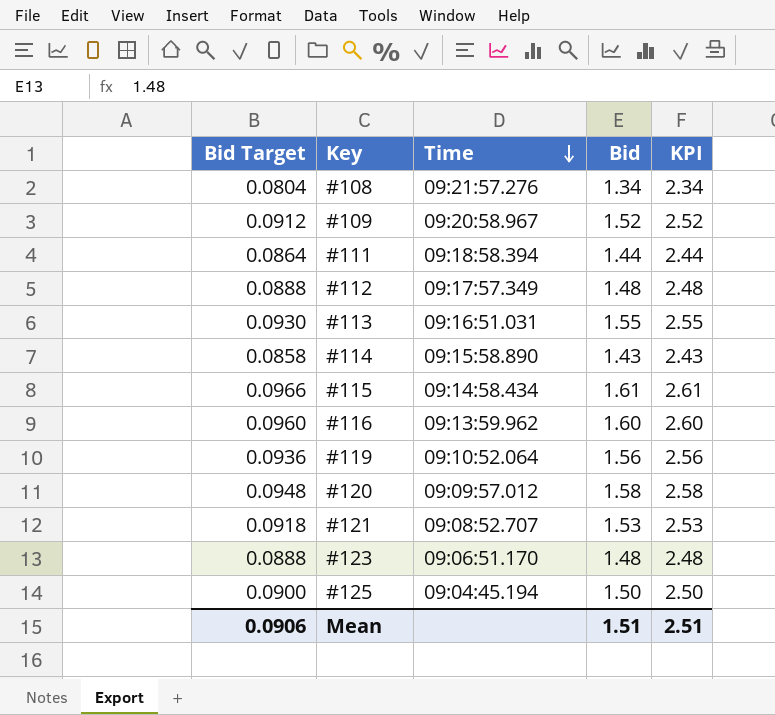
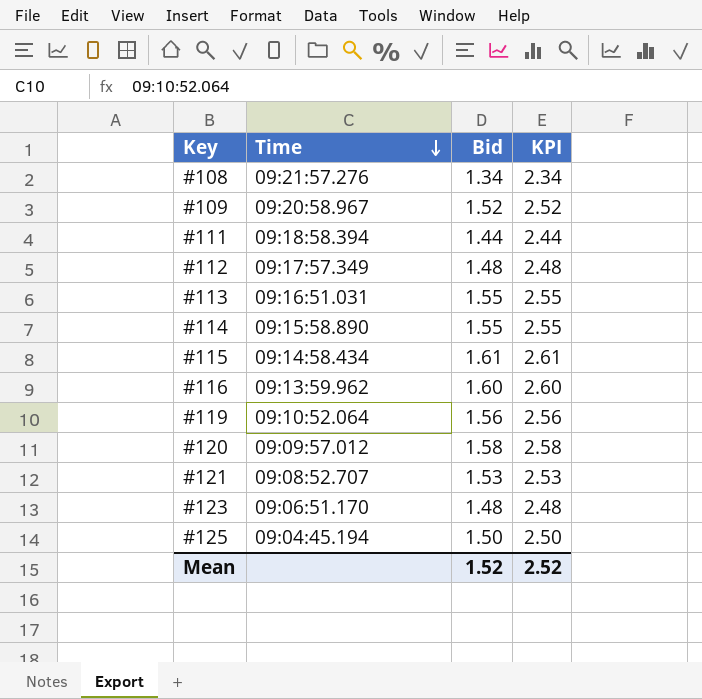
column Bid Target | formula: [Bid] * 0.06 -> none
#114 | Bid: 1.43 -> 1.55
#114 | KPI: 2.43 -> 2.55
Mean | Bid: 1.51 -> 1.52
Mean | KPI: 2.51 -> 2.52

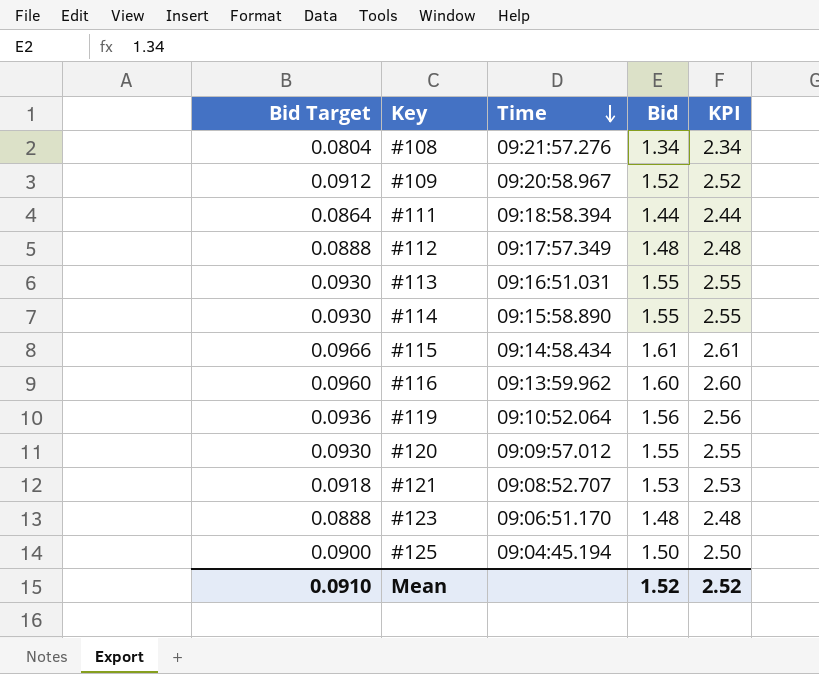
column Bid Target | formula: none -> [Bid] * 0.06
#120 | Bid: 1.58 -> 1.55
#120 | KPI: 2.58 -> 2.55

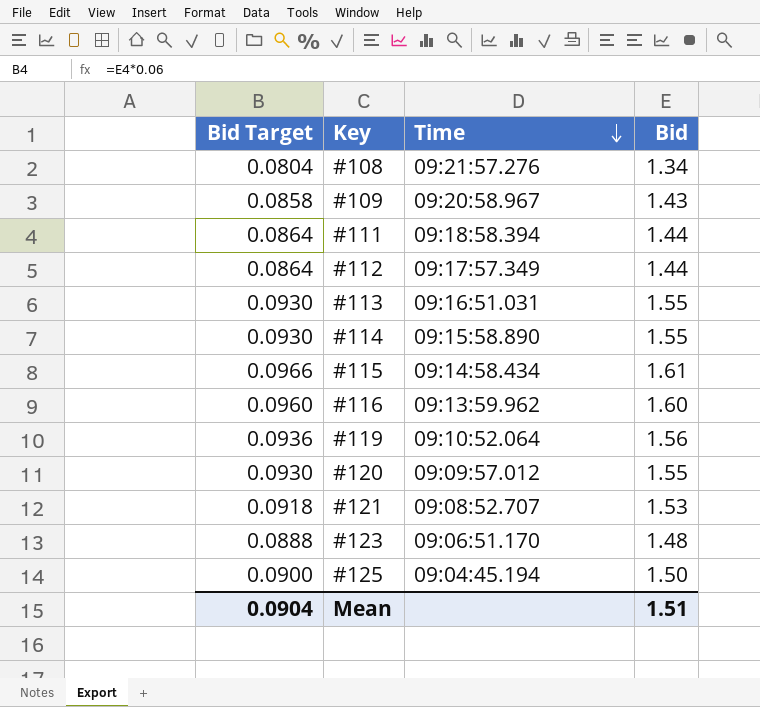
column KPI | formula: [Bid] + 1 -> none
#109 | Bid Target: 0.0912 -> 0.0858
#109 | Bid: 1.52 -> 1.43
#112 | Bid Target: 0.0888 -> 0.0864
#112 | Bid: 1.48 -> 1.44
Mean | Bid Target: 0.0910 -> 0.0904
Mean | Bid: 1.52 -> 1.51

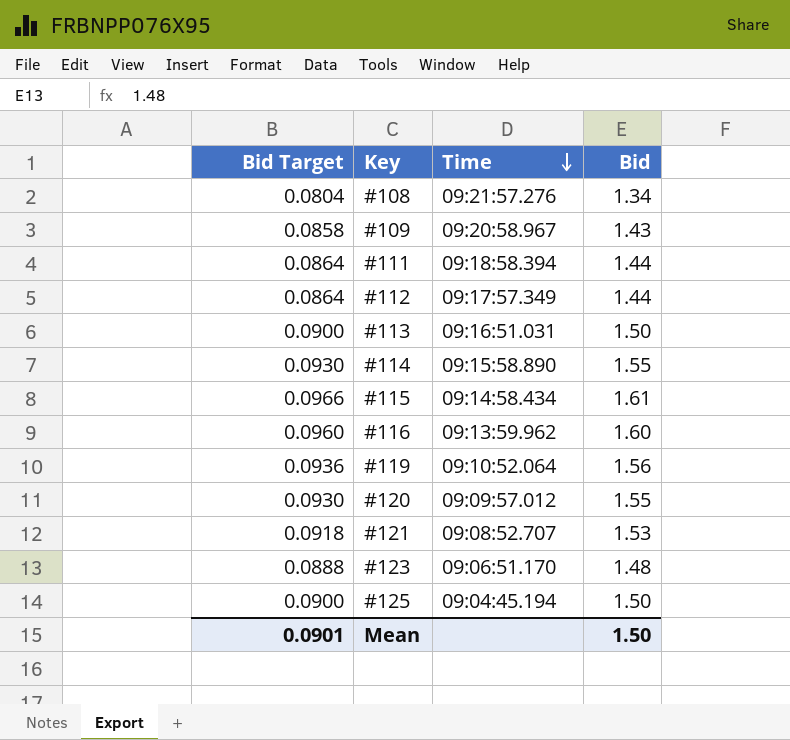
#113 | Bid Target: 0.0930 -> 0.0900
#113 | Bid: 1.55 -> 1.50
Mean | Bid Target: 0.0904 -> 0.0901
Mean | Bid: 1.51 -> 1.50

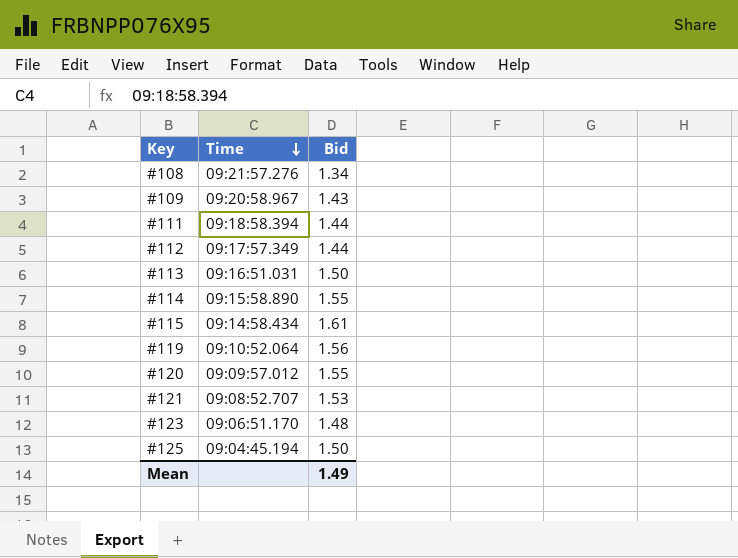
column Bid Target | formula: [Bid] * 0.06 -> none
row #116: 0.0960 | 09:13:59.962 | 1.60 -> none
Mean | Bid: 1.50 -> 1.49

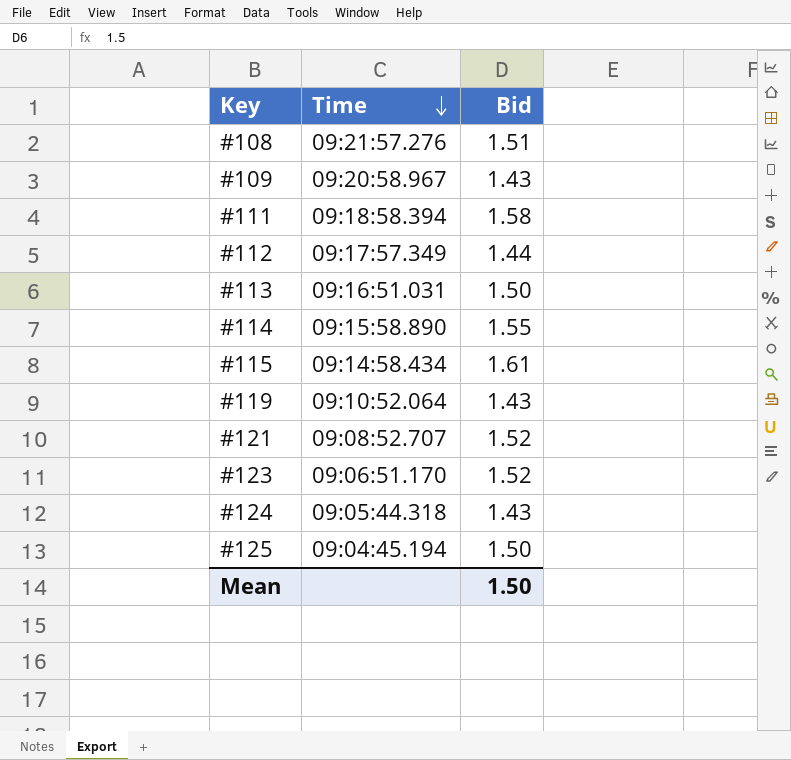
row #120: 09:09:57.012 | 1.55 -> none
#108 | Bid: 1.34 -> 1.51
#111 | Bid: 1.44 -> 1.58
#119 | Bid: 1.56 -> 1.43
#121 | Bid: 1.53 -> 1.52
#123 | Bid: 1.48 -> 1.52
row #124: none -> 09:05:44.318 | 1.43
Mean | Bid: 1.49 -> 1.50

